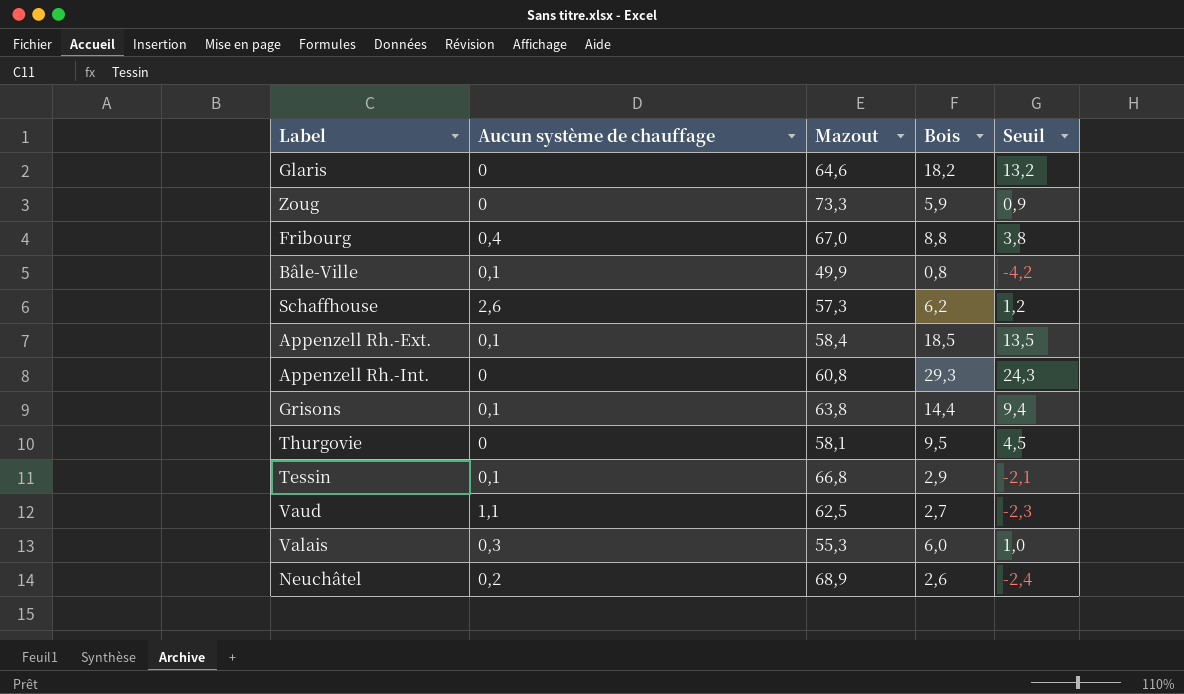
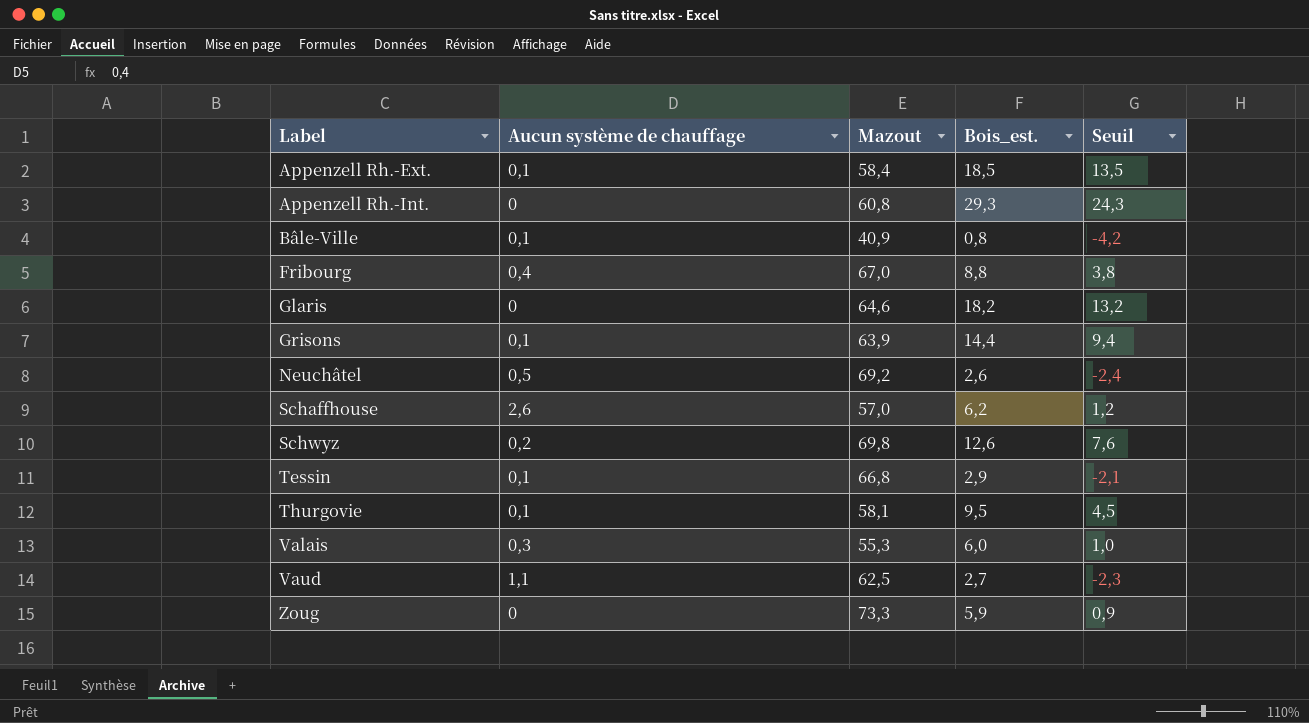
row order: none -> Label ascending
column name: Bois -> Bois_est.
Bâle-Ville | Mazout: 49,9 -> 40,9
Grisons | Mazout: 63,8 -> 63,9
Neuchâtel | Aucun système de chauffage: 0,2 -> 0,5
Neuchâtel | Mazout: 68,9 -> 69,2
Schaffhouse | Mazout: 57,3 -> 57,0
row Schwyz: none -> 0,2 | 69,8 | 12,6 | 7,6
Thurgovie | Aucun système de chauffage: 0 -> 0,1

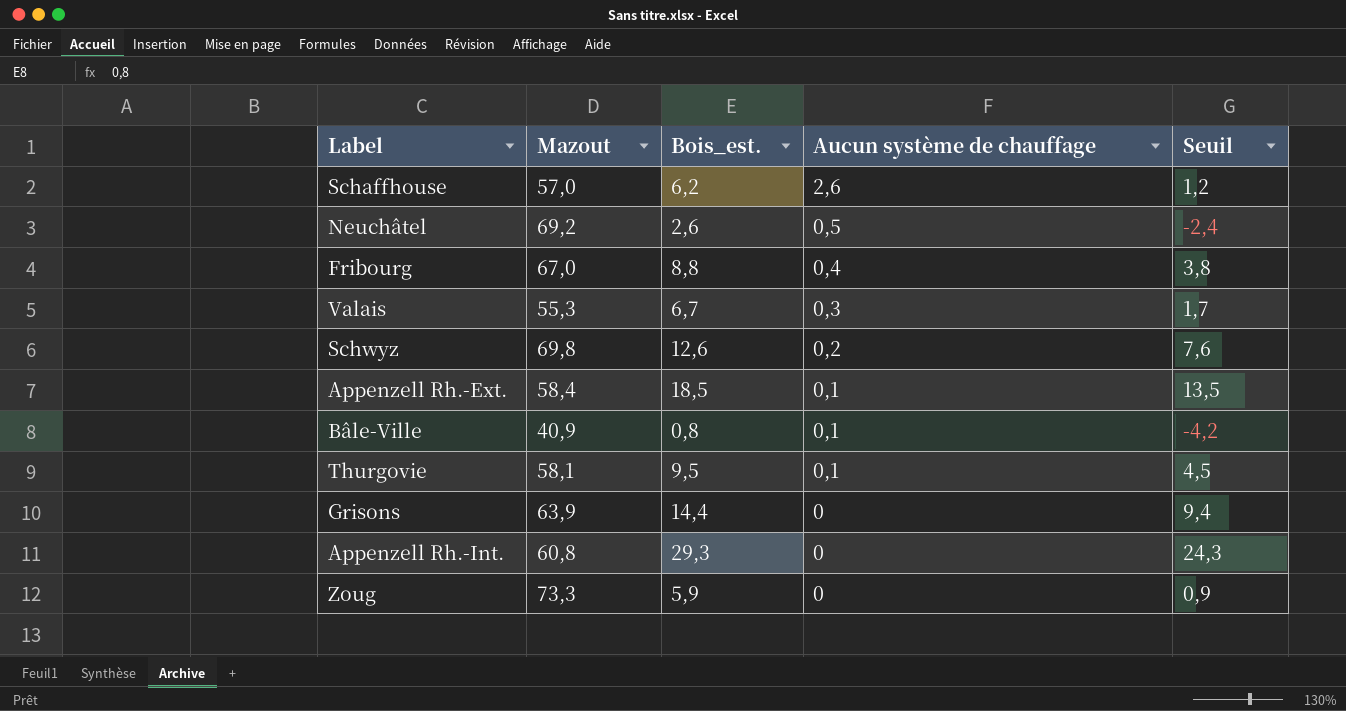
row order: Label ascending -> Aucun système de chauffage descending
column Aucun système de chauffage | position: 2 -> 4
row Glaris: 0 | 64,6 | 18,2 | 13,2 -> none
row Tessin: 0,1 | 66,8 | 2,9 | -2,1 -> none
row Vaud: 1,1 | 62,5 | 2,7 | -2,3 -> none
Valais | Bois_est.: 6,0 -> 6,7
Valais | Seuil: 1,0 -> 1,7
Grisons | Aucun système de chauffage: 0,1 -> 0

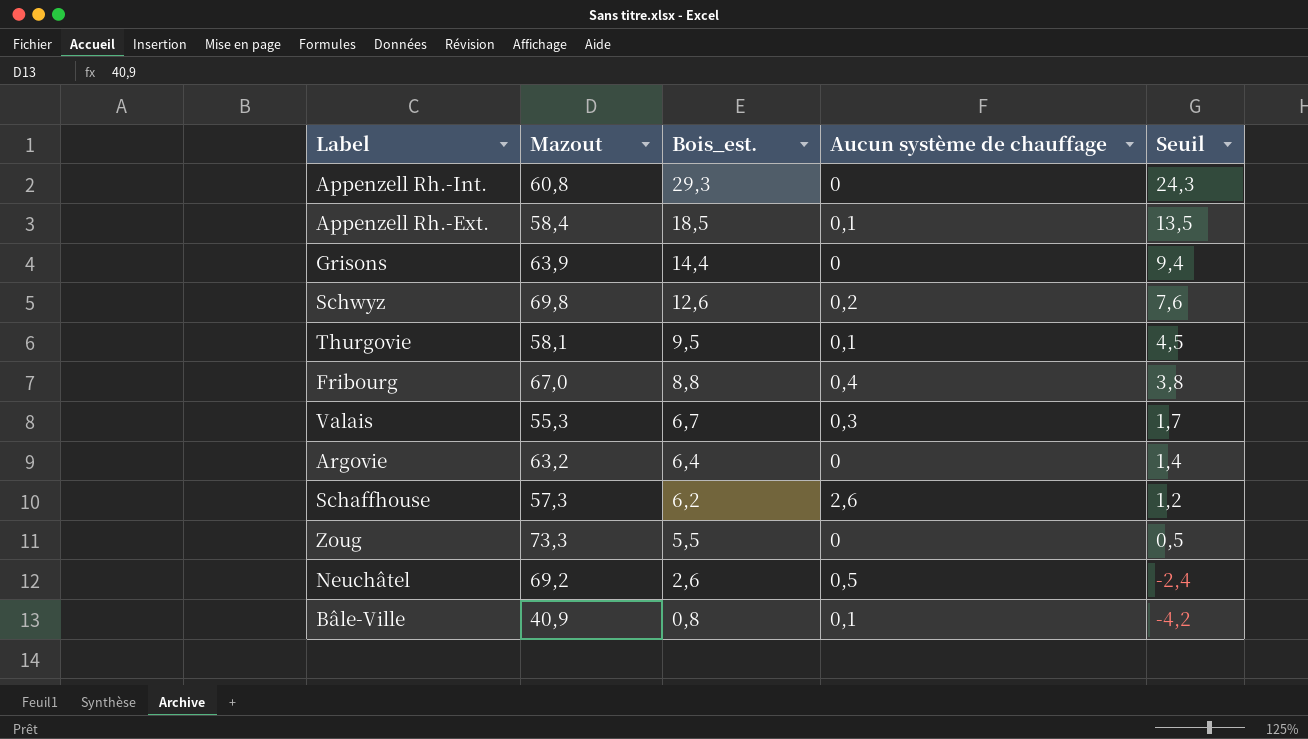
row order: Aucun système de chauffage descending -> Bois_est. descending
row Argovie: none -> 63,2 | 6,4 | 0 | 1,4
Schaffhouse | Mazout: 57,0 -> 57,3
Zoug | Bois_est.: 5,9 -> 5,5
Zoug | Seuil: 0,9 -> 0,5

